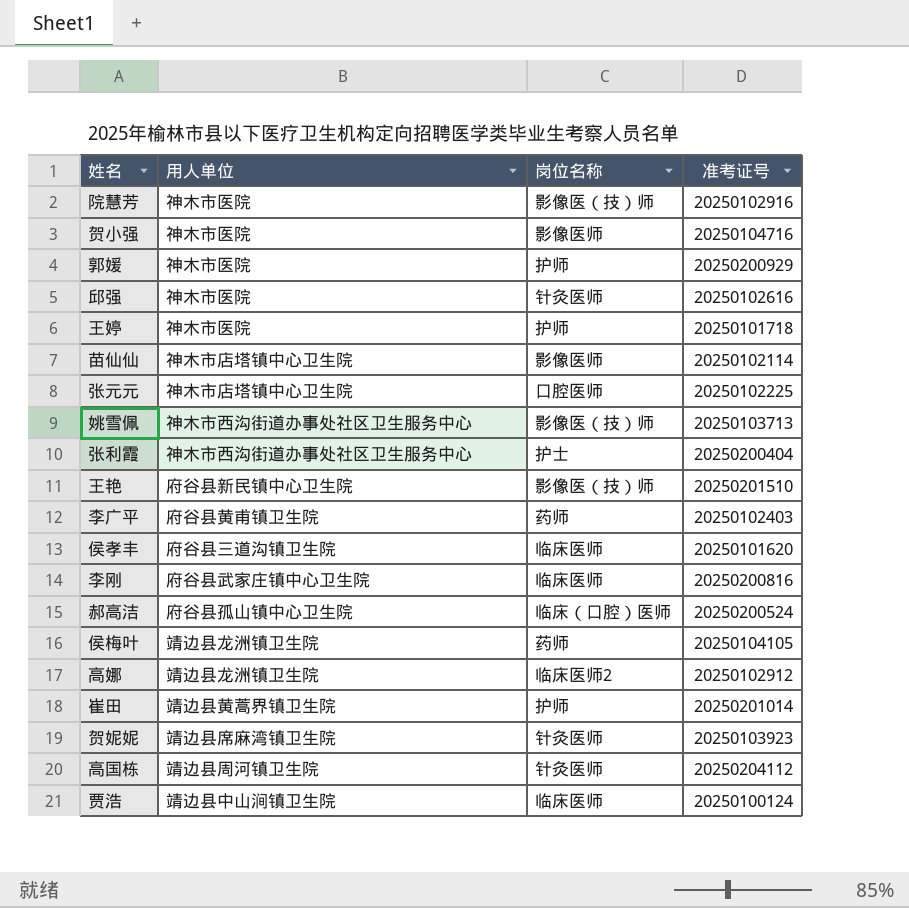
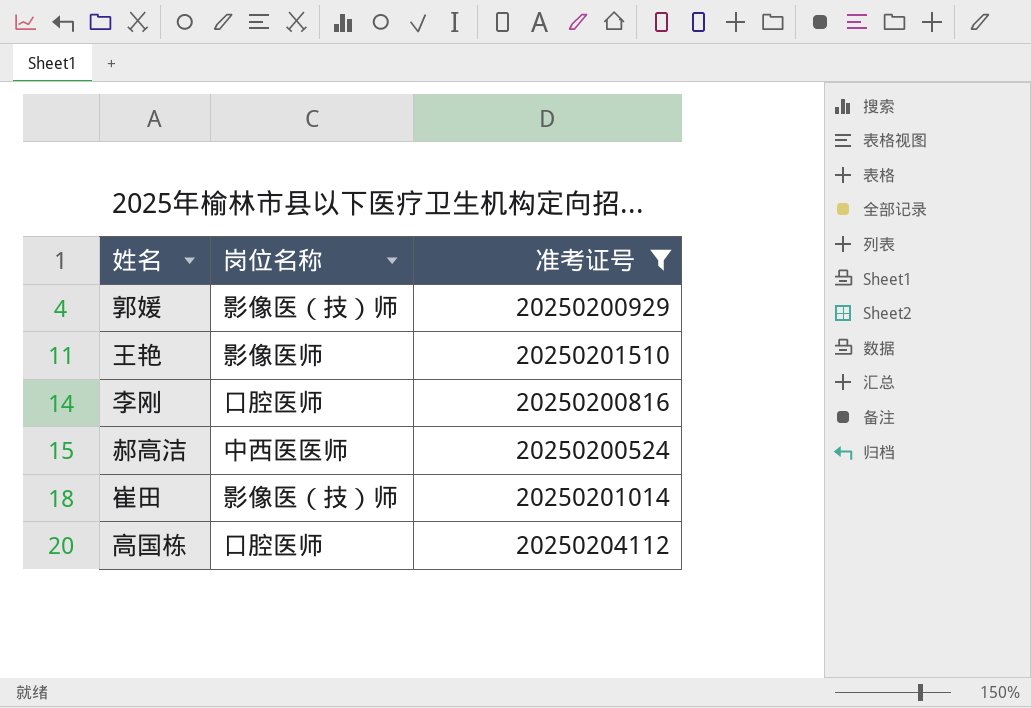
filter: none -> 准考证号 >= 20250200524
column 用人单位 | position: 2 -> none
郭媛 | 岗位名称: 护师 -> 影像医（技）师
王艳 | 岗位名称: 影像医（技）师 -> 影像医师
李刚 | 岗位名称: 临床医师 -> 口腔医师
郝高洁 | 岗位名称: 临床（口腔）医师 -> 中西医医师
崔田 | 岗位名称: 护师 -> 影像医（技）师
高国栋 | 岗位名称: 针灸医师 -> 口腔医师

